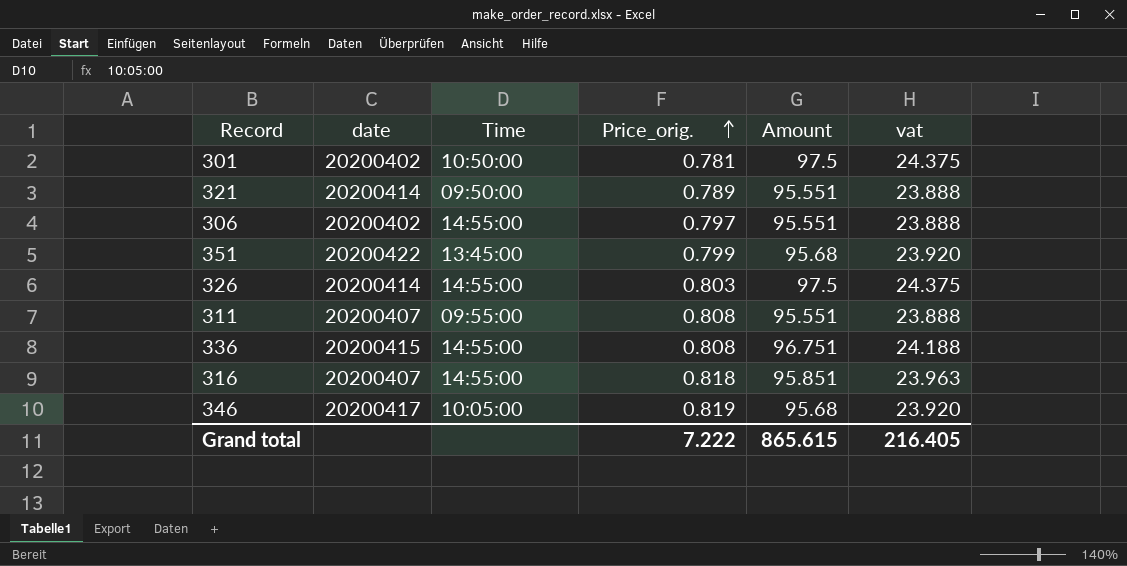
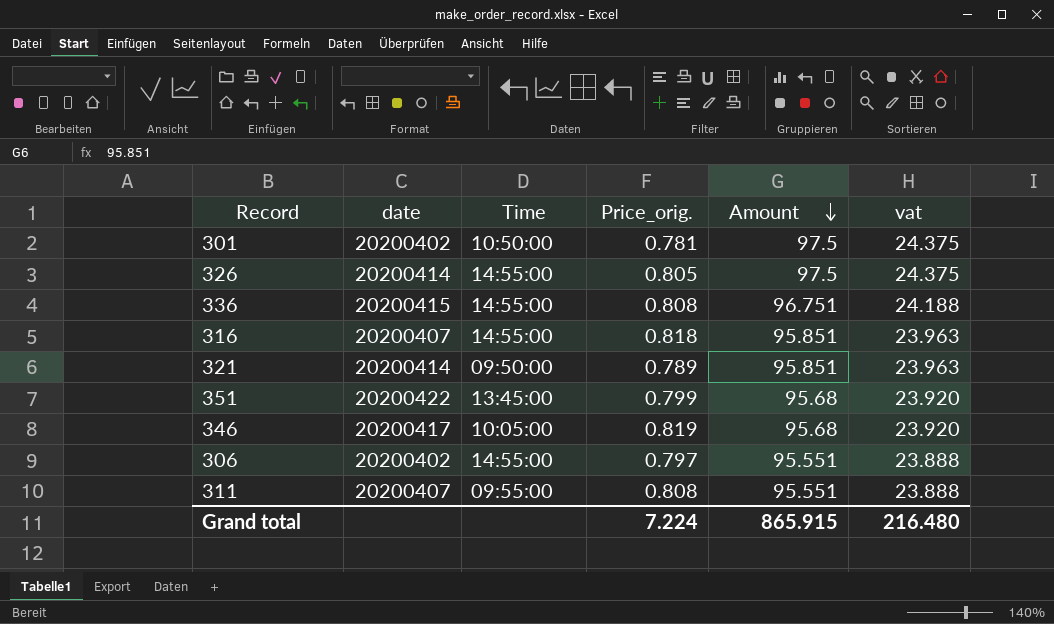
row order: Price_orig. ascending -> Amount descending
326 | Price_orig.: 0.803 -> 0.805
321 | Amount: 95.551 -> 95.851
321 | vat: 23.888 -> 23.963
Grand total | Price_orig.: 7.222 -> 7.224
Grand total | Amount: 865.615 -> 865.915
Grand total | vat: 216.405 -> 216.480

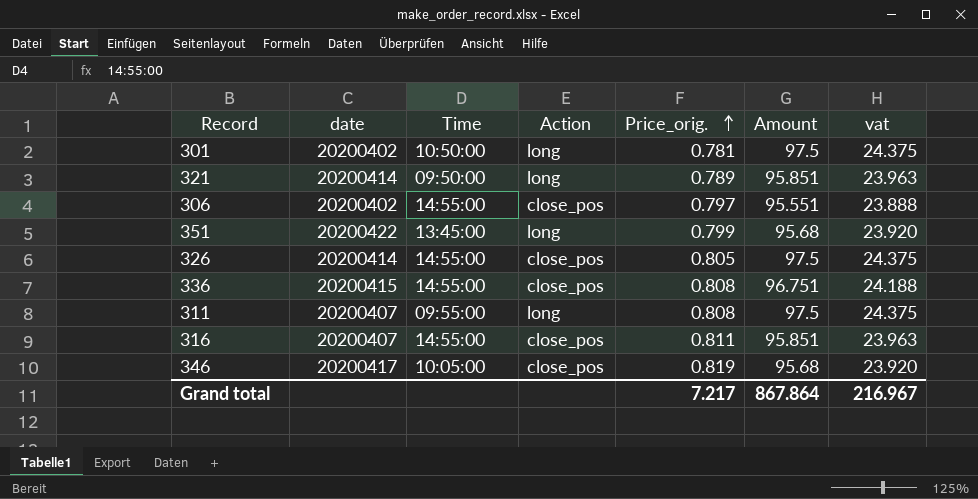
row order: Amount descending -> Price_orig. ascending
column Action | position: none -> 4
311 | Amount: 95.551 -> 97.5
311 | vat: 23.888 -> 24.375
316 | Price_orig.: 0.818 -> 0.811
Grand total | Price_orig.: 7.224 -> 7.217
Grand total | Amount: 865.915 -> 867.864
Grand total | vat: 216.480 -> 216.967

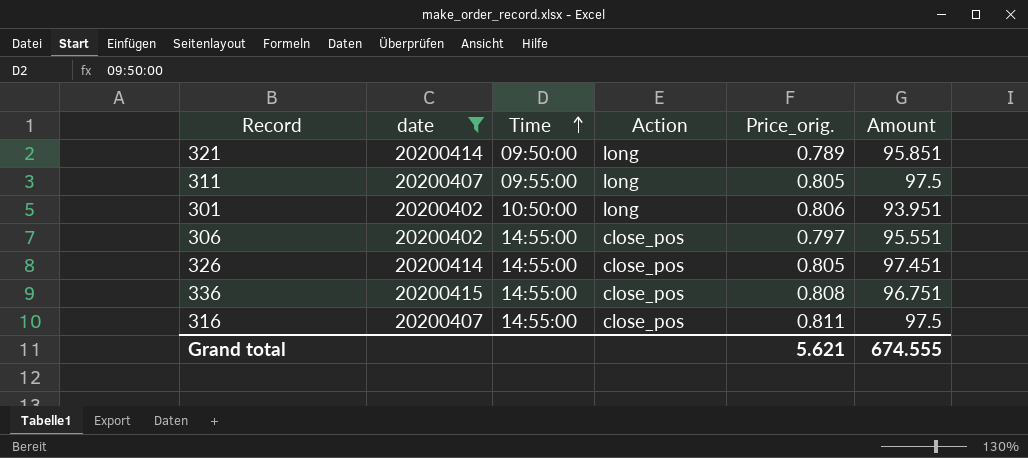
filter: none -> date <= 20200415
row order: Price_orig. ascending -> Time ascending
column vat | formula: [Amount] * 0.25 -> none
311 | Price_orig.: 0.808 -> 0.805
301 | Price_orig.: 0.781 -> 0.806
301 | Amount: 97.5 -> 93.951
326 | Amount: 97.5 -> 97.451
316 | Amount: 95.851 -> 97.5
Grand total | Price_orig.: 7.217 -> 5.621
Grand total | Amount: 867.864 -> 674.555

